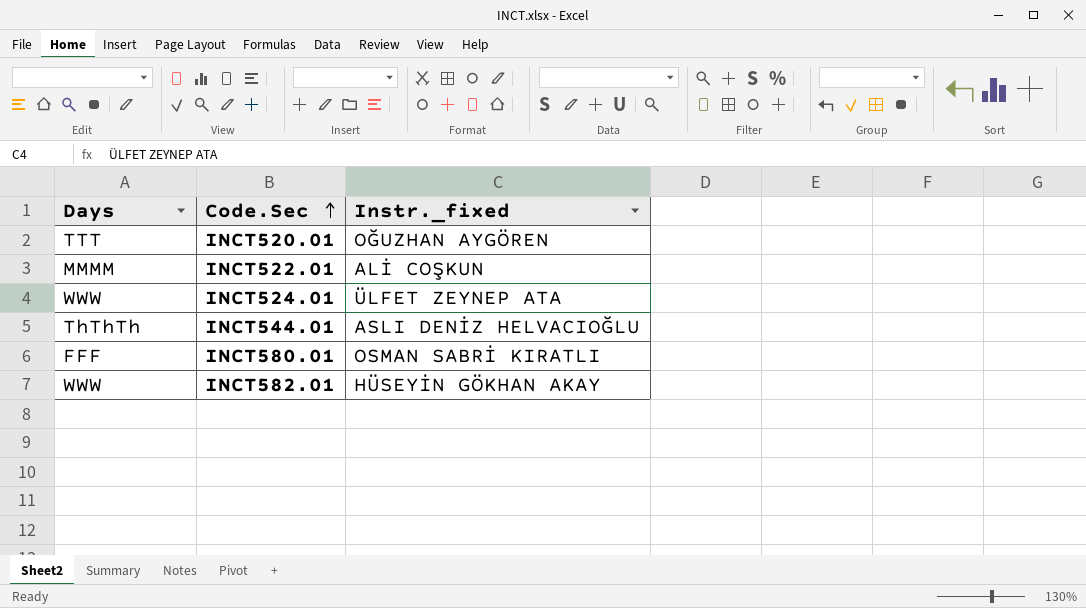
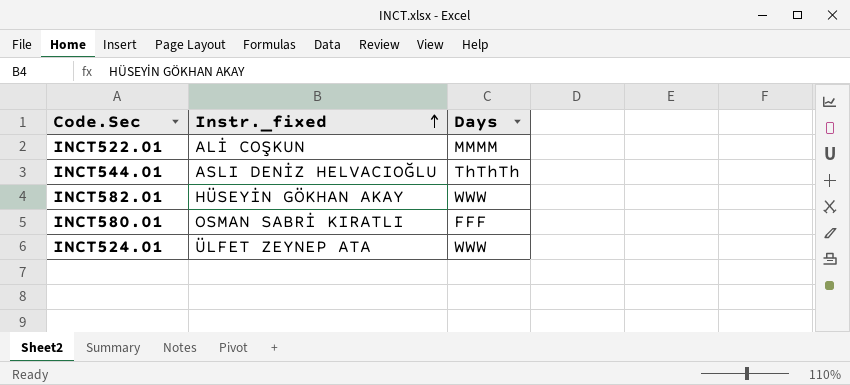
row order: Code.Sec ascending -> Instr._fixed ascending
column Days | position: 1 -> 3
row INCT520.01: TTT | OĞUZHAN AYGÖREN -> none

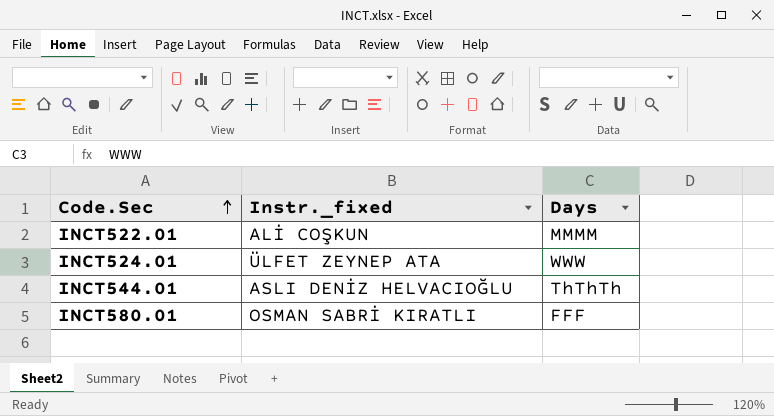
row order: Instr._fixed ascending -> Code.Sec ascending
row INCT582.01: HÜSEYİN GÖKHAN AKAY | WWW -> none

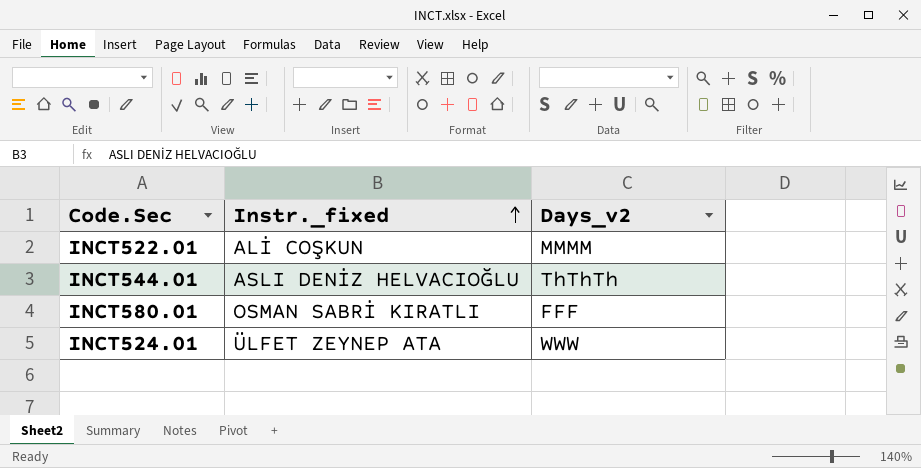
row order: Code.Sec ascending -> Instr._fixed ascending
column name: Days -> Days_v2

